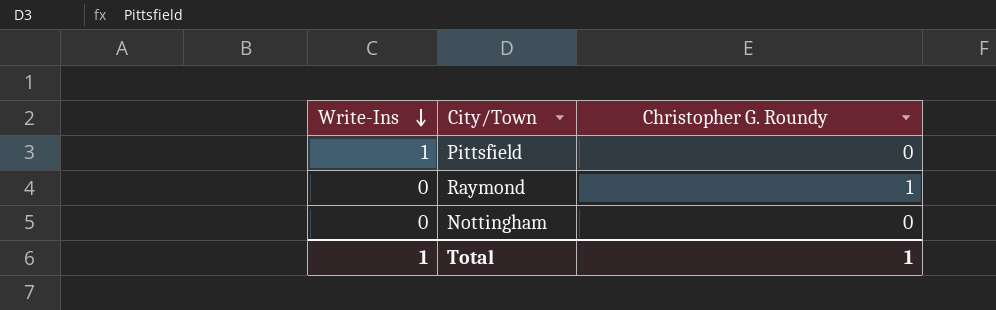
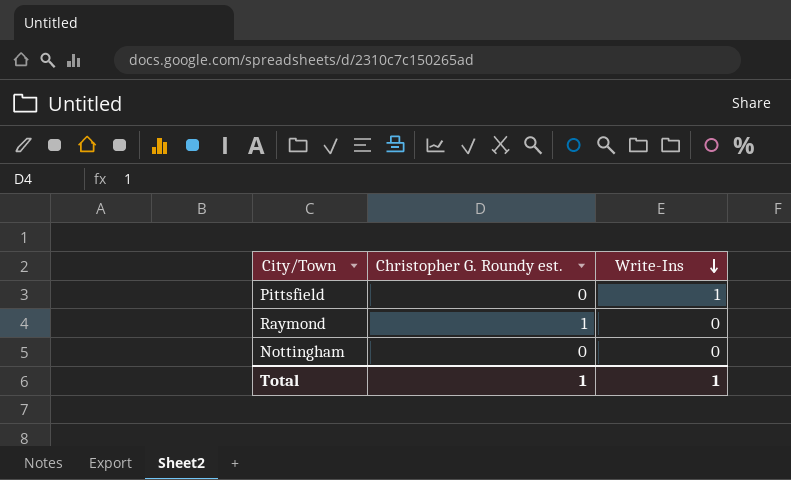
column name: Christopher G. Roundy -> Christopher G. Roundy est.
column Write-Ins | position: 1 -> 3

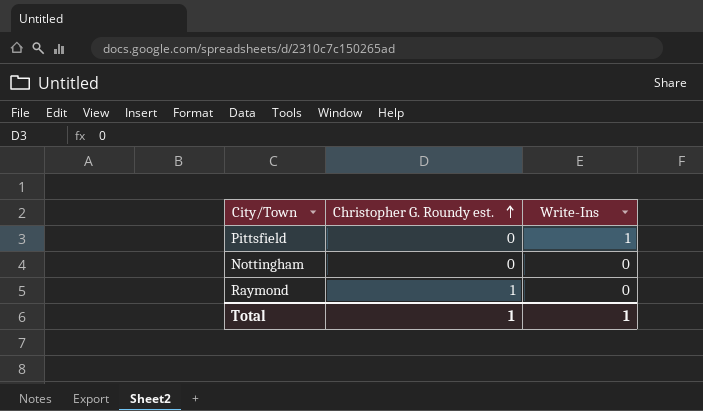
row order: Write-Ins descending -> Christopher G. Roundy est. ascending

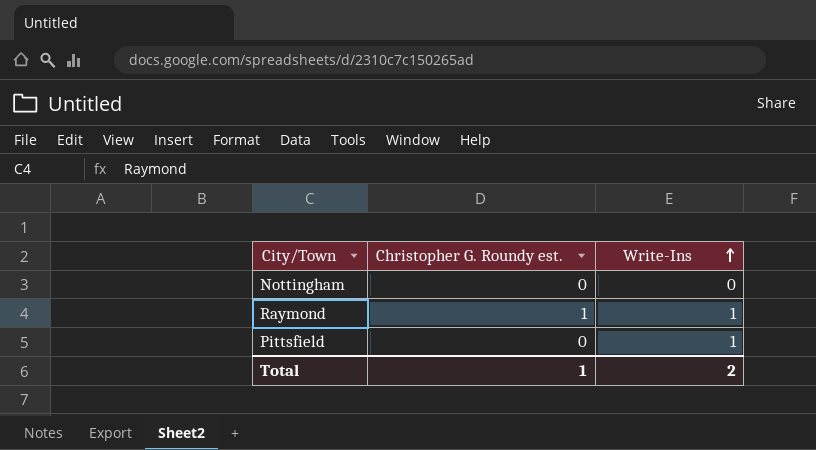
row order: Christopher G. Roundy est. ascending -> Write-Ins ascending
Raymond | Write-Ins: 0 -> 1
Total | Write-Ins: 1 -> 2

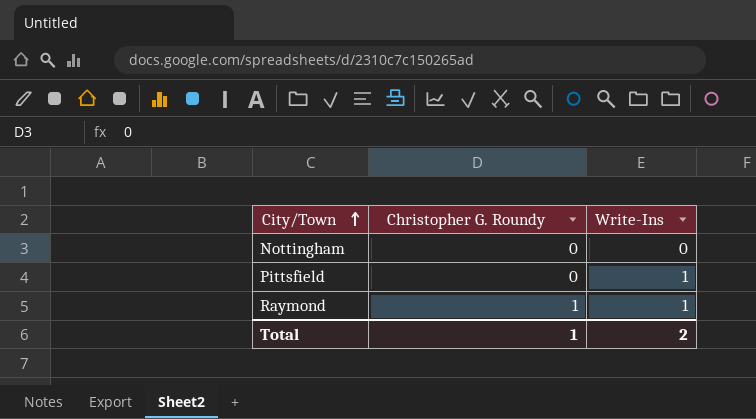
row order: Write-Ins ascending -> City/Town ascending
column name: Christopher G. Roundy est. -> Christopher G. Roundy

